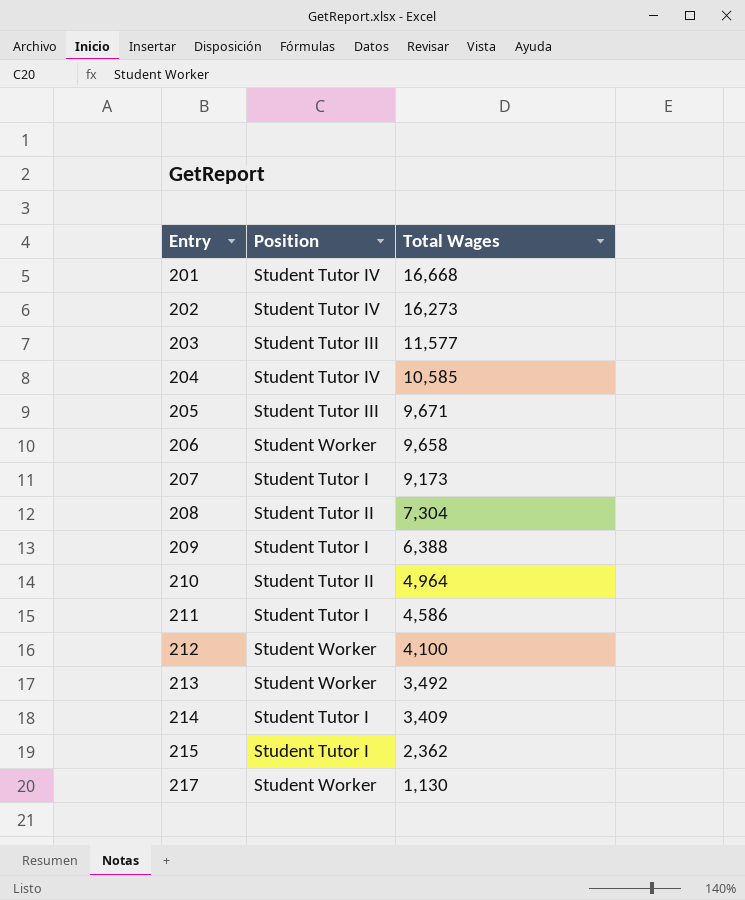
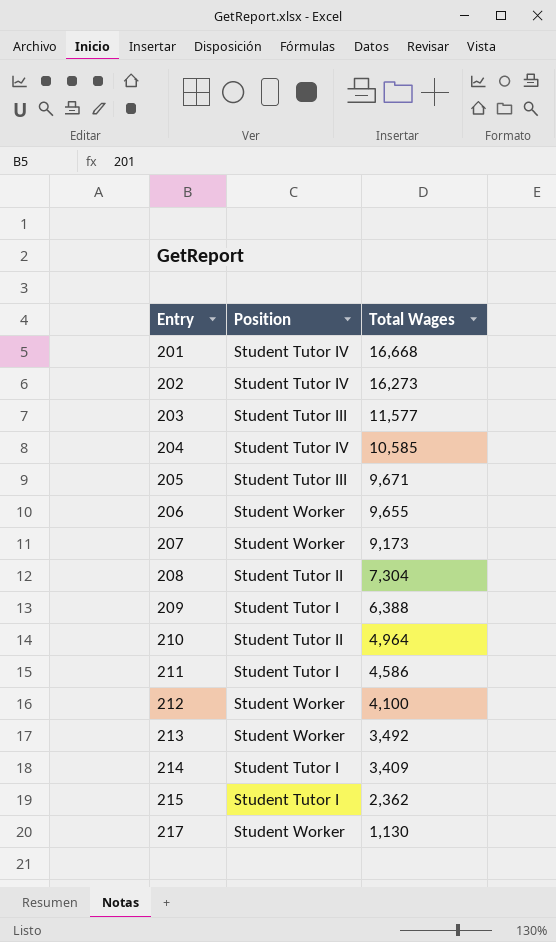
206 | Total Wages: 9,658 -> 9,655
207 | Position: Student Tutor I -> Student Worker

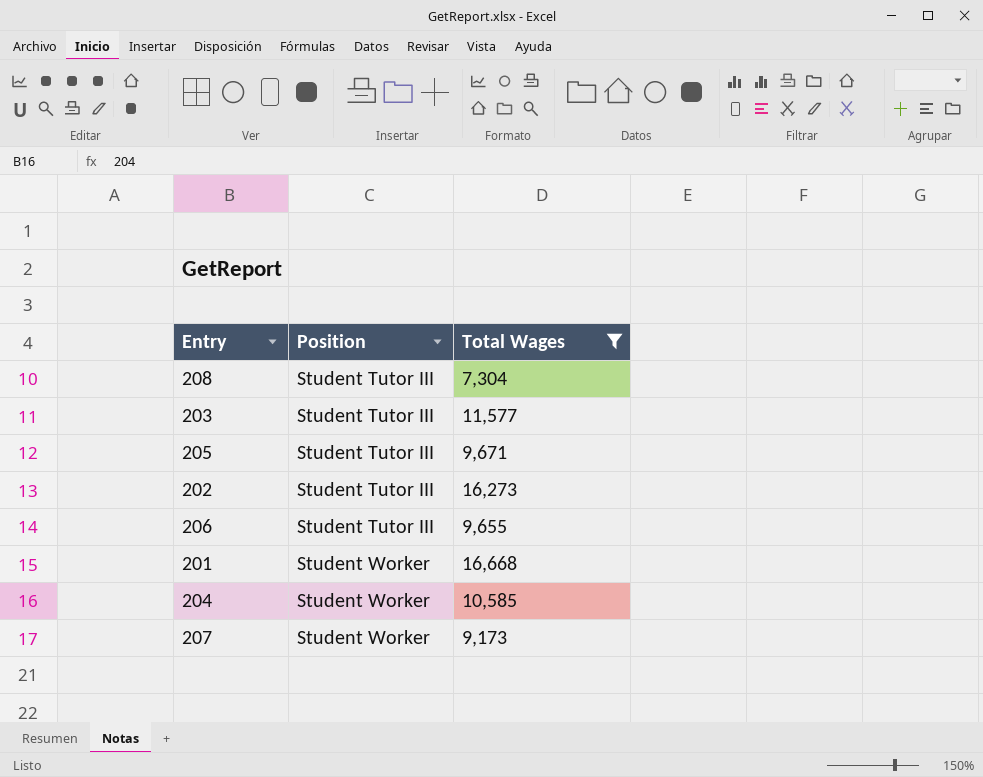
filter: none -> Total Wages >= 7,304
row order: Entry ascending -> Position ascending
208 | Position: Student Tutor II -> Student Tutor III
202 | Position: Student Tutor IV -> Student Tutor III
206 | Position: Student Worker -> Student Tutor III
201 | Position: Student Tutor IV -> Student Worker
204 | Position: Student Tutor IV -> Student Worker

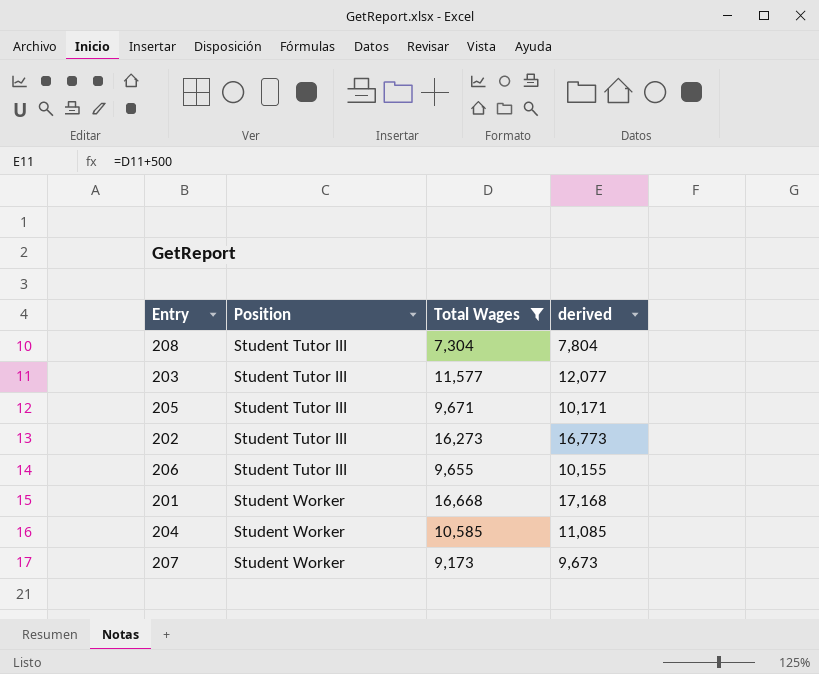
column derived | formula: none -> [Total Wages] + 500

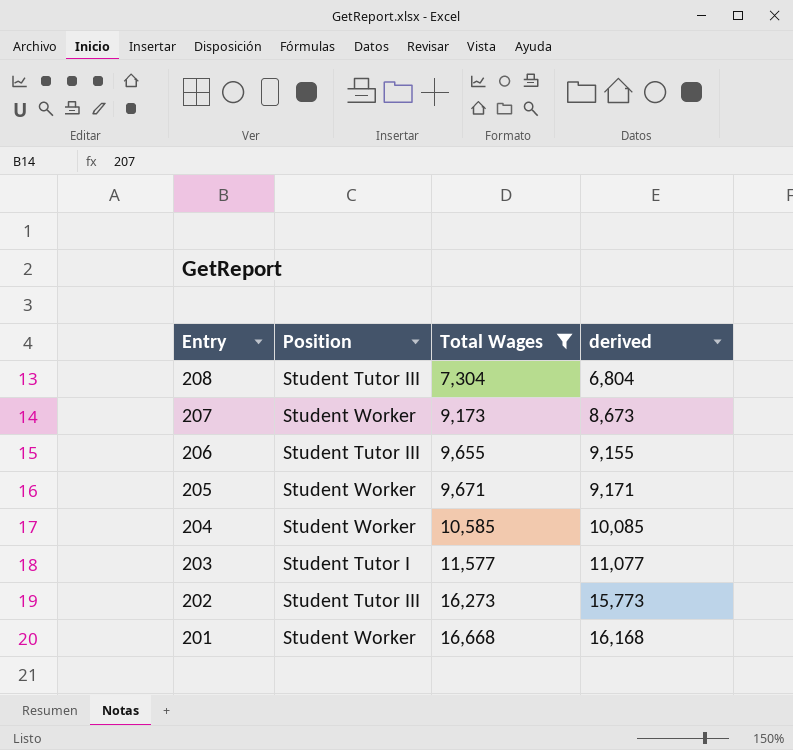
row order: Position ascending -> Entry descending
column derived | formula: [Total Wages] + 500 -> [Total Wages] - 500
205 | Position: Student Tutor III -> Student Worker
203 | Position: Student Tutor III -> Student Tutor I

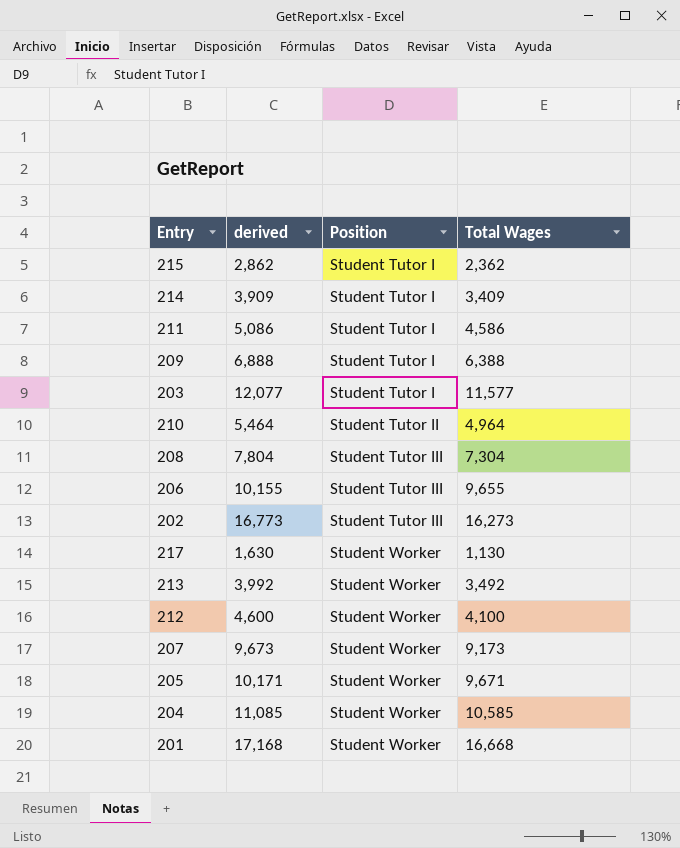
filter: Total Wages >= 7,304 -> none
row order: Entry descending -> Position ascending
column derived | formula: [Total Wages] - 500 -> [Total Wages] + 500
column derived | position: 4 -> 2

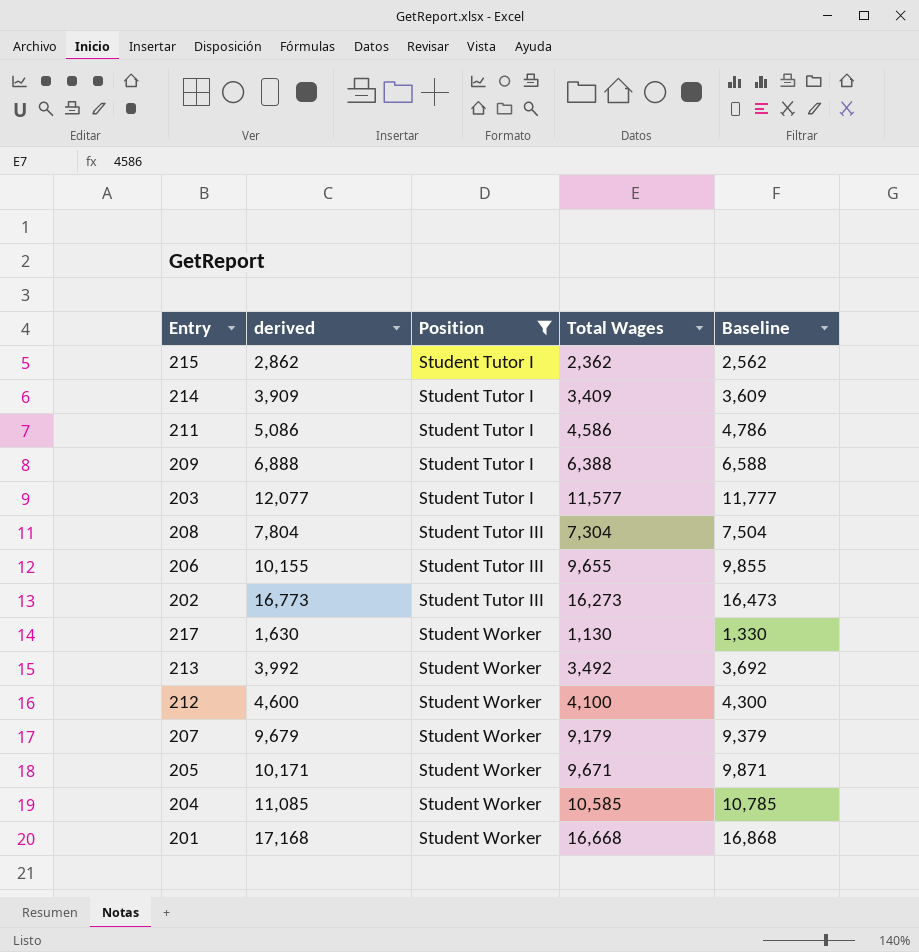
filter: none -> Position != Student Tutor II
column Baseline | formula: none -> [Total Wages] + 200
207 | derived: 9,673 -> 9,679
207 | Total Wages: 9,173 -> 9,179

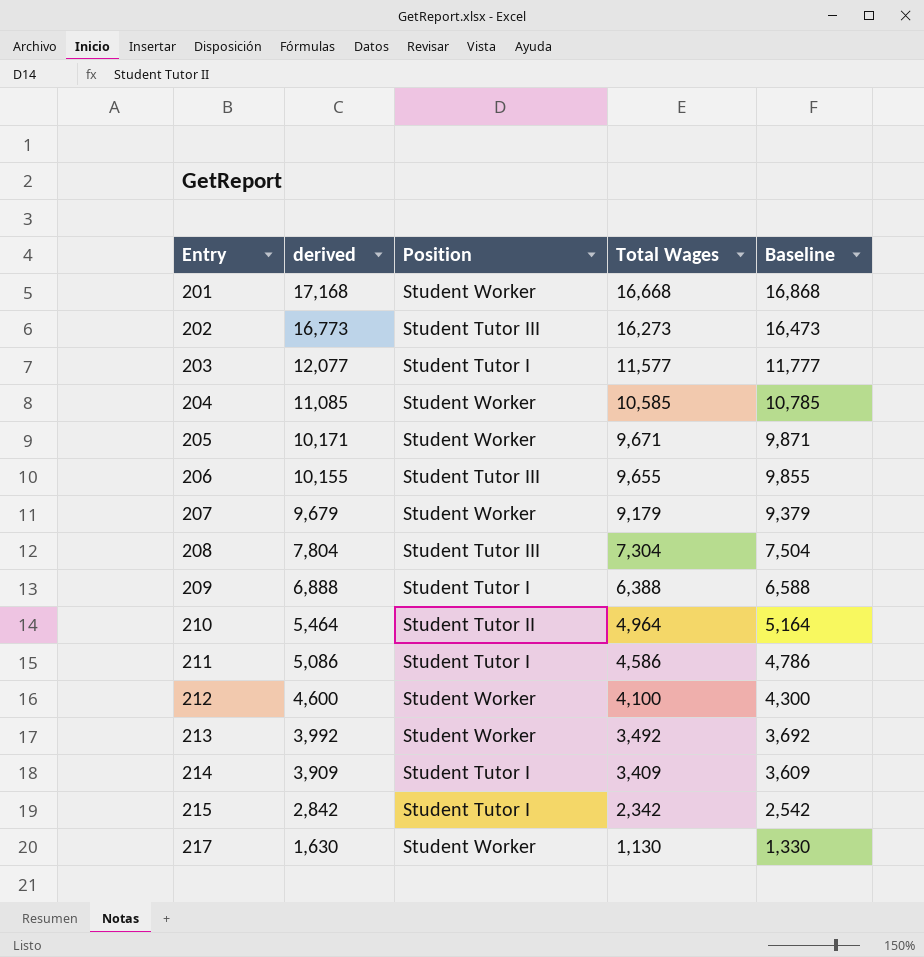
filter: Position != Student Tutor II -> none
row order: Position ascending -> Entry ascending
215 | derived: 2,862 -> 2,842
215 | Total Wages: 2,362 -> 2,342
215 | Baseline: 2,562 -> 2,542

